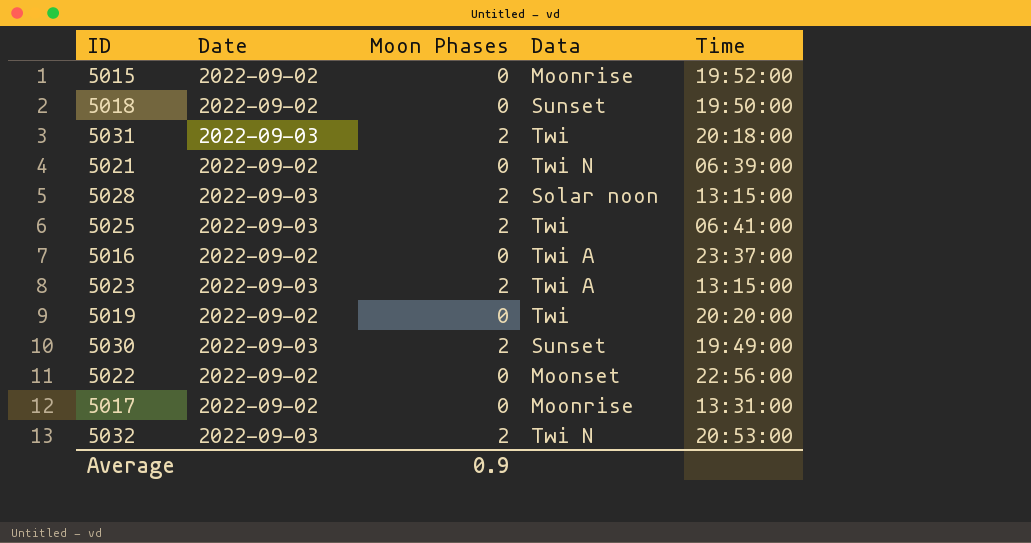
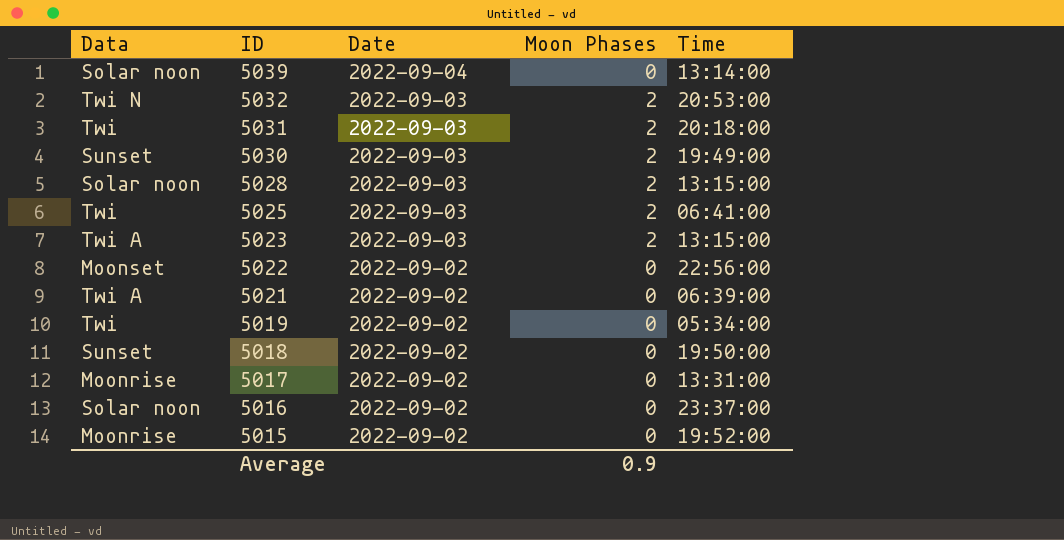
row order: none -> ID descending
column Data | position: 4 -> 1
row 5039: none -> Solar noon | 2022-09-04 | 0 | 13:14:00
5021 | Data: Twi N -> Twi A
5019 | Time: 20:20:00 -> 05:34:00
5016 | Data: Twi A -> Solar noon

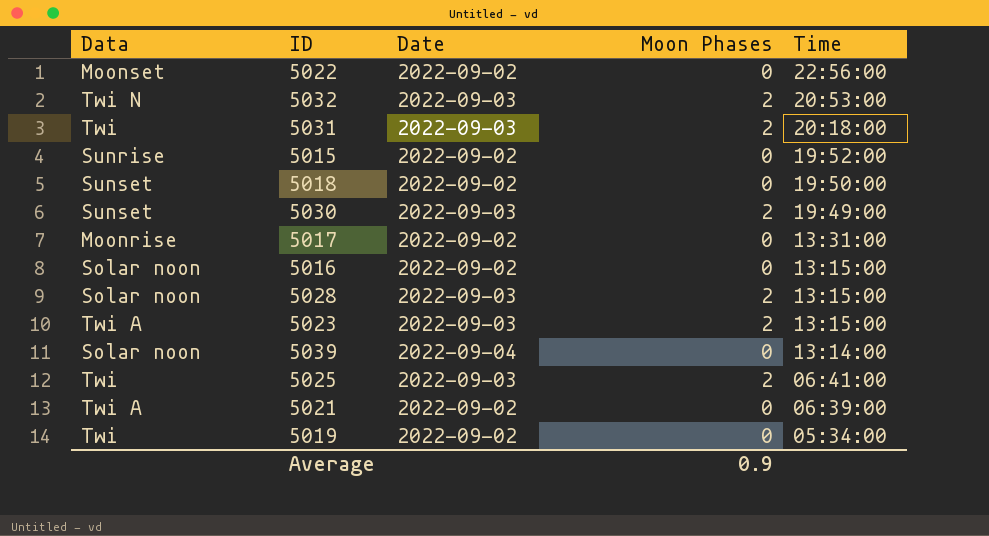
row order: ID descending -> Time descending
5015 | Data: Moonrise -> Sunrise
5016 | Time: 23:37:00 -> 13:15:00

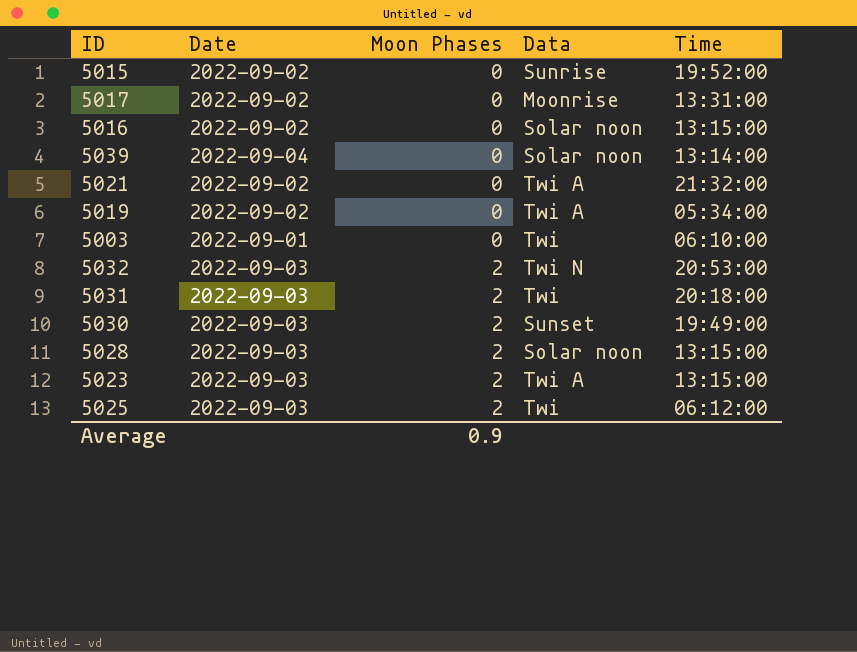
row order: Time descending -> Moon Phases ascending
column Data | position: 1 -> 4
row 5022: Moonset | 2022-09-02 | 0 | 22:56:00 -> none
row 5018: Sunset | 2022-09-02 | 0 | 19:50:00 -> none
5021 | Time: 06:39:00 -> 21:32:00
5019 | Data: Twi -> Twi A
row 5003: none -> 2022-09-01 | 0 | Twi | 06:10:00
5025 | Time: 06:41:00 -> 06:12:00

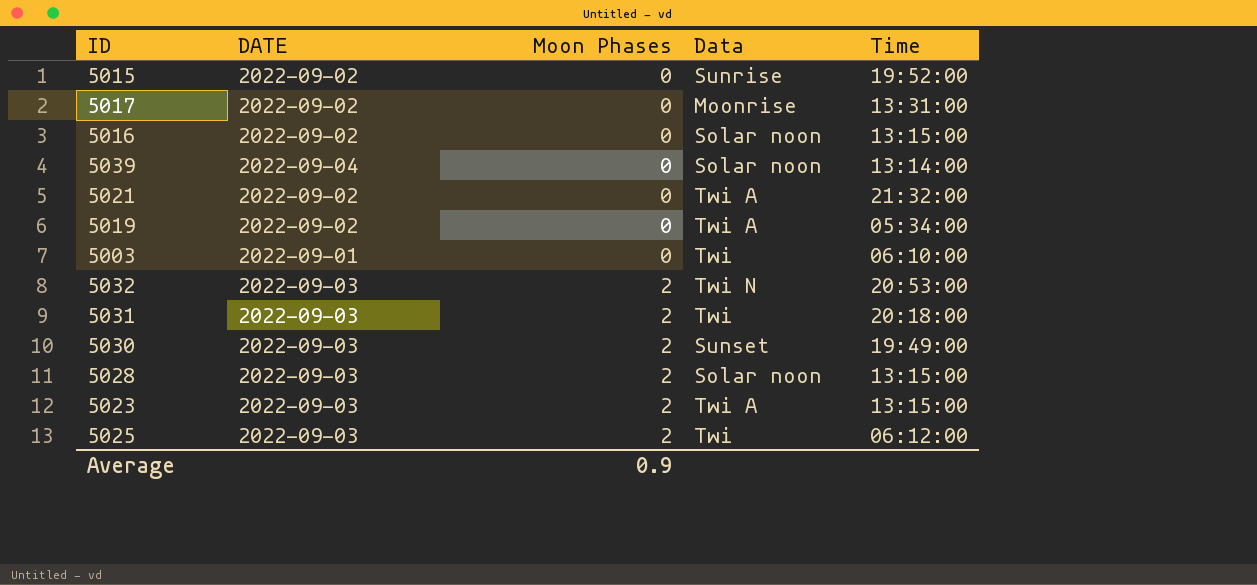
column name: Date -> DATE

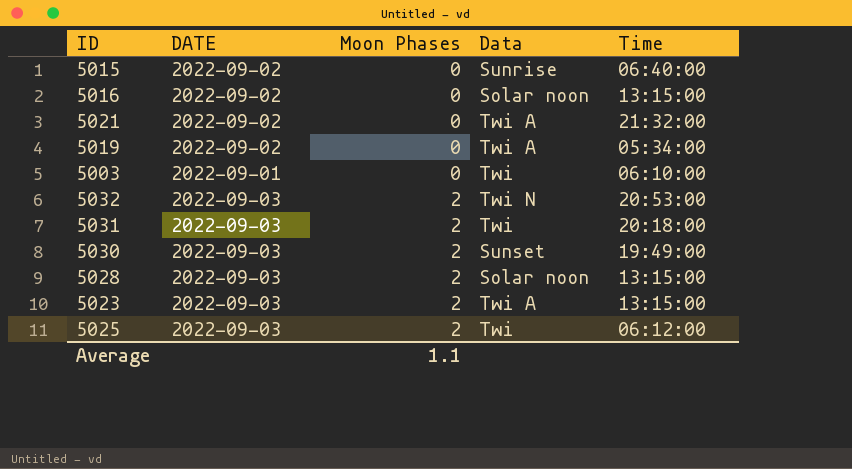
row 5017: 2022-09-02 | 0 | Moonrise | 13:31:00 -> none
row 5039: 2022-09-04 | 0 | Solar noon | 13:14:00 -> none
5015 | Time: 19:52:00 -> 06:40:00
Average | Moon Phases: 0.9 -> 1.1

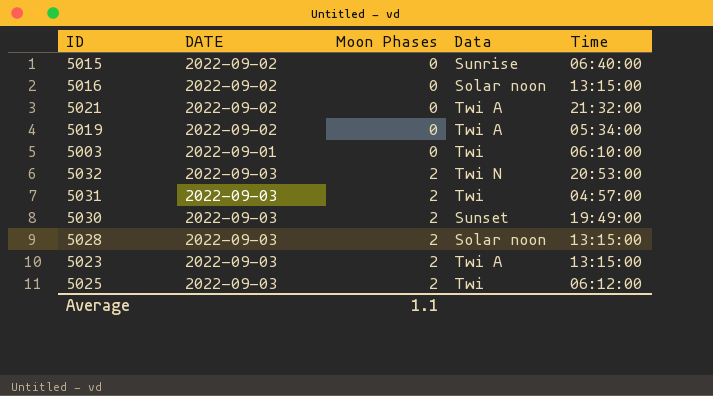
5031 | Time: 20:18:00 -> 04:57:00

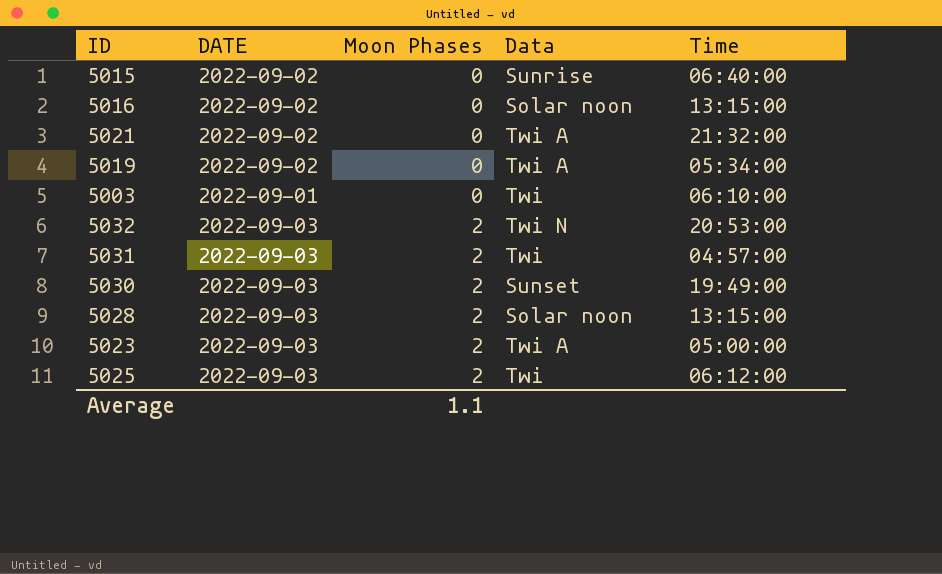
5023 | Time: 13:15:00 -> 05:00:00

